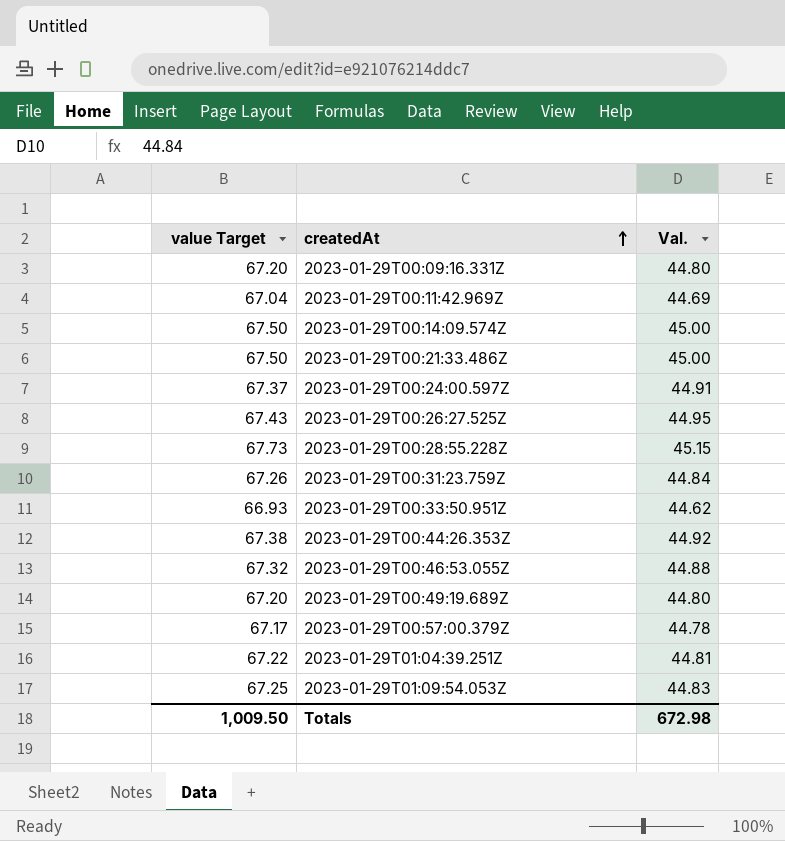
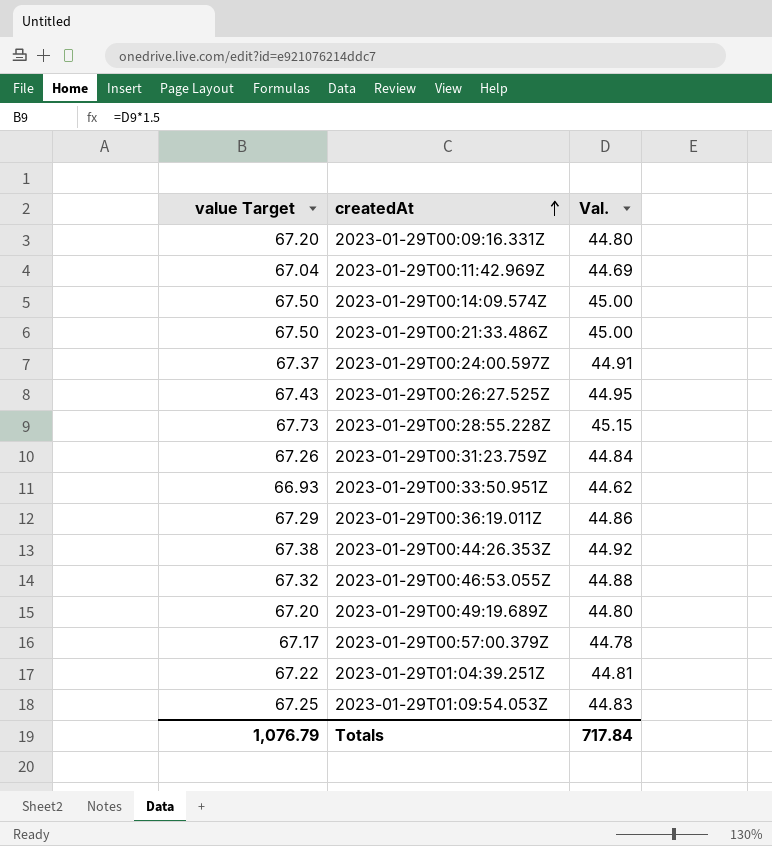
row 2023-01-29T00:36:19.011Z: none -> 67.29 | 44.86
Totals | value Target: 1,009.50 -> 1,076.79
Totals | Val.: 672.98 -> 717.84

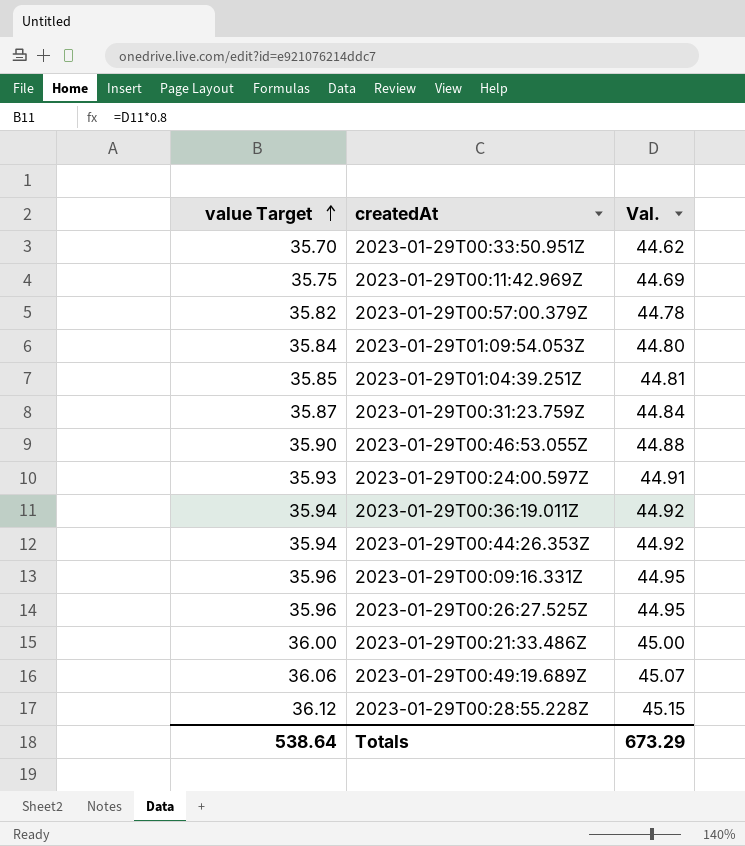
row order: createdAt ascending -> value Target ascending
column value Target | formula: [Val.] * 1.5 -> [Val.] * 0.8
row 2023-01-29T00:14:09.574Z: 67.50 | 45.00 -> none
2023-01-29T01:09:54.053Z | Val.: 44.83 -> 44.80
2023-01-29T00:36:19.011Z | Val.: 44.86 -> 44.92
2023-01-29T00:09:16.331Z | Val.: 44.80 -> 44.95
2023-01-29T00:49:19.689Z | Val.: 44.80 -> 45.07
Totals | value Target: 1,076.79 -> 538.64
Totals | Val.: 717.84 -> 673.29

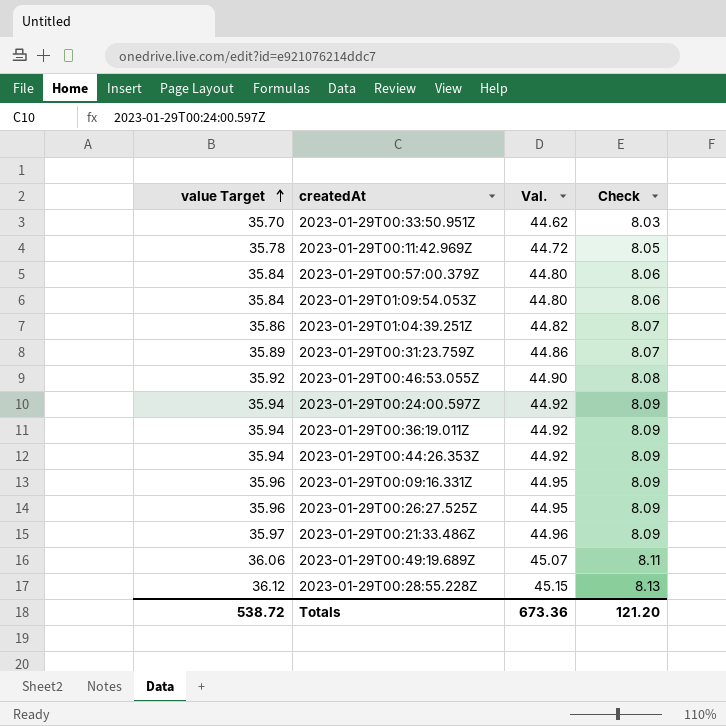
column Check | formula: none -> [Val.] * 0.18
2023-01-29T00:11:42.969Z | value Target: 35.75 -> 35.78
2023-01-29T00:11:42.969Z | Val.: 44.69 -> 44.72
2023-01-29T00:57:00.379Z | value Target: 35.82 -> 35.84
2023-01-29T00:57:00.379Z | Val.: 44.78 -> 44.80
2023-01-29T01:04:39.251Z | value Target: 35.85 -> 35.86
2023-01-29T01:04:39.251Z | Val.: 44.81 -> 44.82
2023-01-29T00:31:23.759Z | value Target: 35.87 -> 35.89
2023-01-29T00:31:23.759Z | Val.: 44.84 -> 44.86
2023-01-29T00:46:53.055Z | value Target: 35.90 -> 35.92
2023-01-29T00:46:53.055Z | Val.: 44.88 -> 44.90
2023-01-29T00:24:00.597Z | value Target: 35.93 -> 35.94
2023-01-29T00:24:00.597Z | Val.: 44.91 -> 44.92
2023-01-29T00:21:33.486Z | value Target: 36.00 -> 35.97
2023-01-29T00:21:33.486Z | Val.: 45.00 -> 44.96
Totals | value Target: 538.64 -> 538.72
Totals | Val.: 673.29 -> 673.36

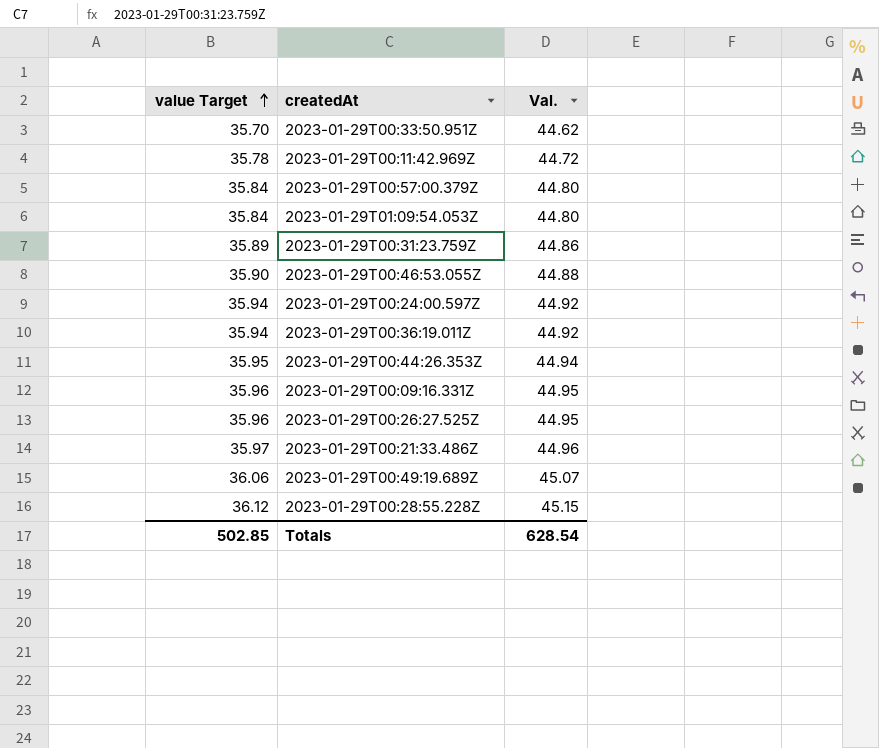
column Check | formula: [Val.] * 0.18 -> none
row 2023-01-29T01:04:39.251Z: 35.86 | 44.82 | 8.07 -> none
2023-01-29T00:46:53.055Z | value Target: 35.92 -> 35.90
2023-01-29T00:46:53.055Z | Val.: 44.90 -> 44.88
2023-01-29T00:44:26.353Z | value Target: 35.94 -> 35.95
2023-01-29T00:44:26.353Z | Val.: 44.92 -> 44.94
Totals | value Target: 538.72 -> 502.85
Totals | Val.: 673.36 -> 628.54

